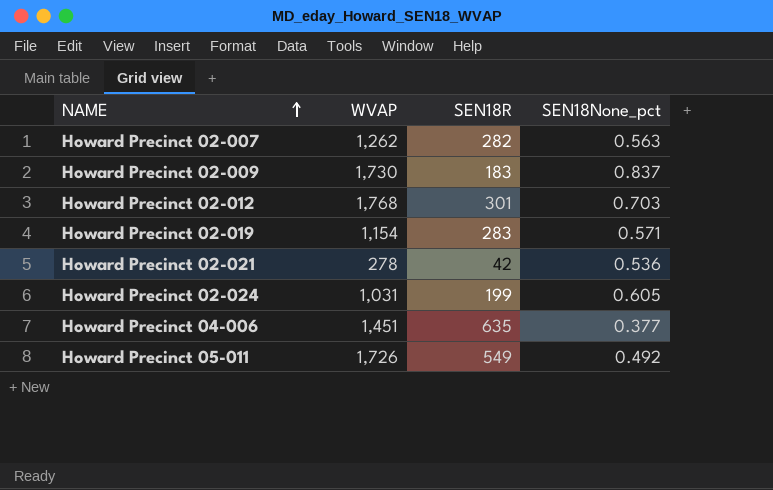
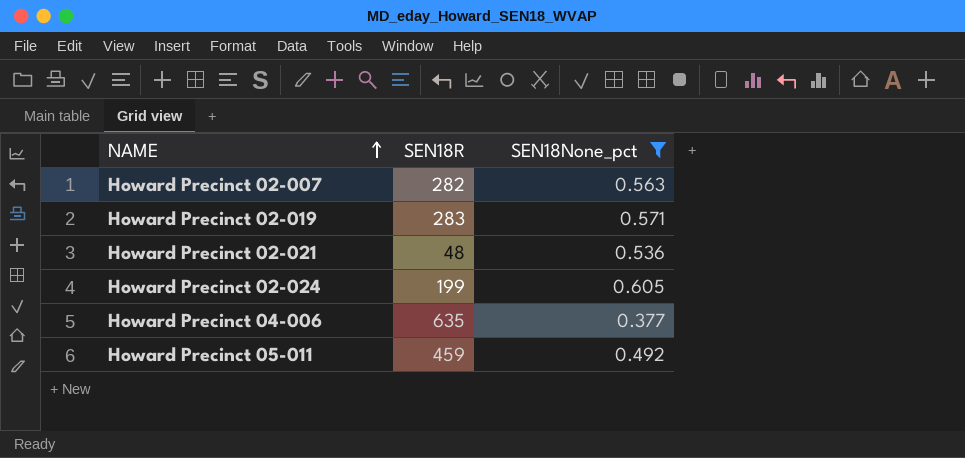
filter: none -> SEN18None_pct <= 0.605
column WVAP | position: 2 -> none
Howard Precinct 02-021 | SEN18R: 42 -> 48
Howard Precinct 05-011 | SEN18R: 549 -> 459

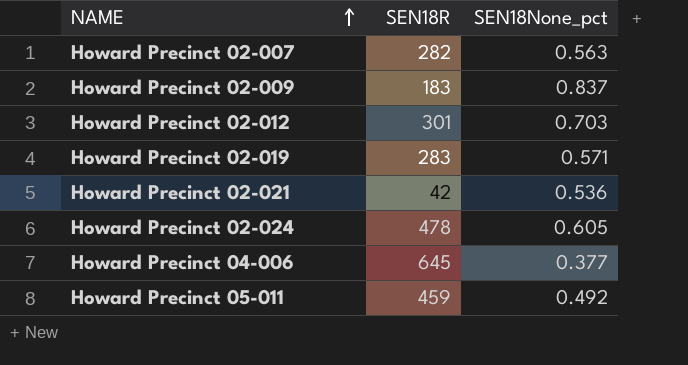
filter: SEN18None_pct <= 0.605 -> none
Howard Precinct 02-021 | SEN18R: 48 -> 42
Howard Precinct 02-024 | SEN18R: 199 -> 478
Howard Precinct 04-006 | SEN18R: 635 -> 645

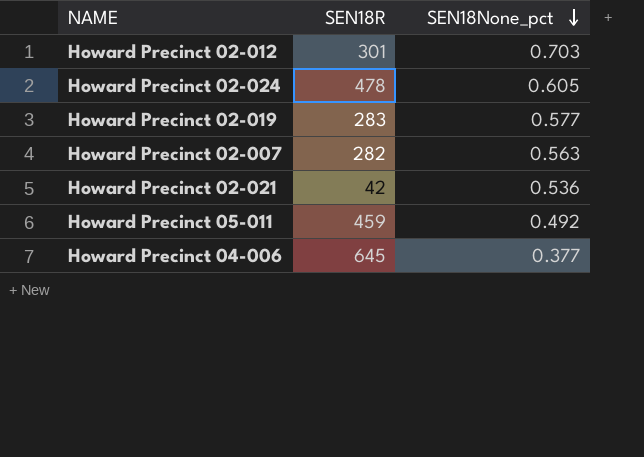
row order: NAME ascending -> SEN18None_pct descending
row Howard Precinct 02-009: 183 | 0.837 -> none
Howard Precinct 02-019 | SEN18None_pct: 0.571 -> 0.577

